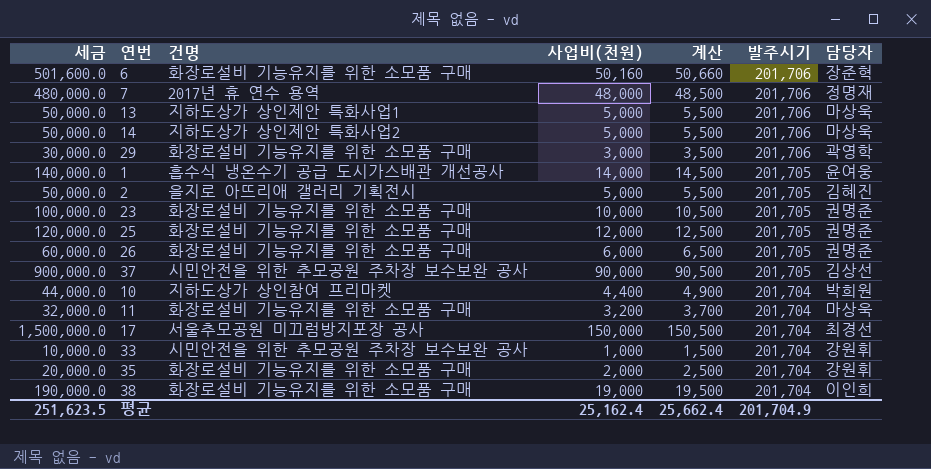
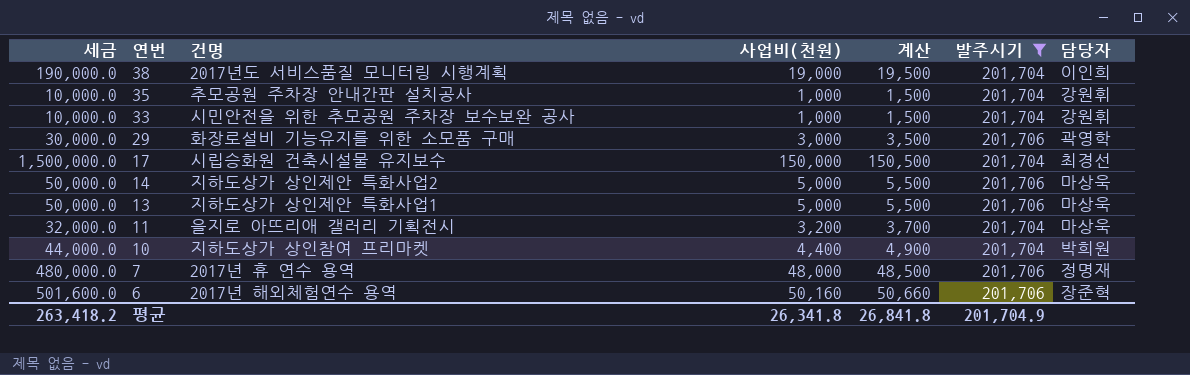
filter: none -> 발주시기 != 201,705
row order: 발주시기 descending -> 연번 descending
38 | 건명: 화장로설비 기능유지를 위한 소모품 구매 -> 2017년도 서비스품질 모니터링 시행계획
35 | 세금: 20,000.0 -> 10,000.0
35 | 건명: 화장로설비 기능유지를 위한 소모품 구매 -> 추모공원 주차장 안내간판 설치공사
35 | 사업비(천원): 2,000 -> 1,000
35 | 계산: 2,500 -> 1,500
17 | 건명: 서울추모공원 미끄럼방지포장 공사 -> 시립승화원 건축시설물 유지보수
11 | 건명: 화장로설비 기능유지를 위한 소모품 구매 -> 을지로 아뜨리애 갤러리 기획전시
6 | 건명: 화장로설비 기능유지를 위한 소모품 구매 -> 2017년 해외체험연수 용역
평균 | 세금: 251,623.5 -> 263,418.2
평균 | 사업비(천원): 25,162.4 -> 26,341.8
평균 | 계산: 25,662.4 -> 26,841.8

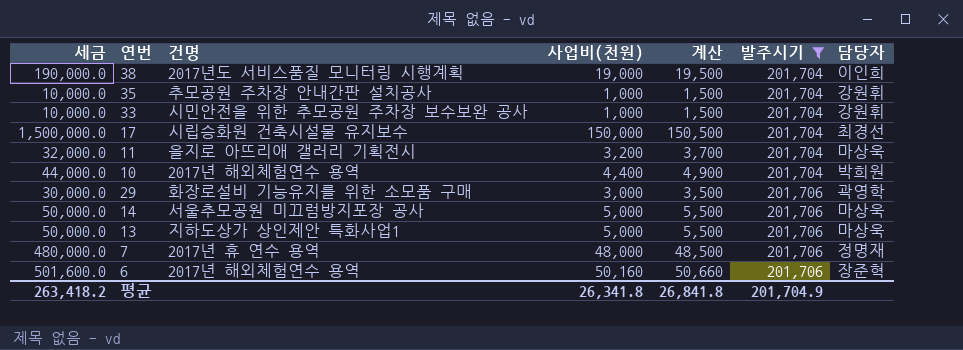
row order: 연번 descending -> 발주시기 ascending
10 | 건명: 지하도상가 상인참여 프리마켓 -> 2017년 해외체험연수 용역
14 | 건명: 지하도상가 상인제안 특화사업2 -> 서울추모공원 미끄럼방지포장 공사

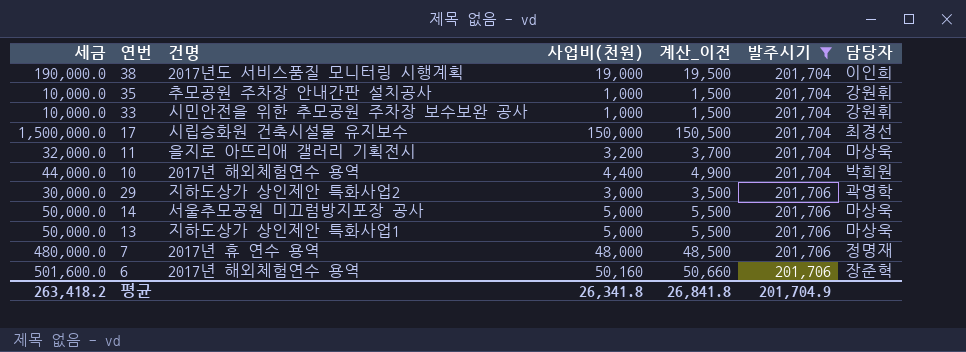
column name: 계산 -> 계산_이전
29 | 건명: 화장로설비 기능유지를 위한 소모품 구매 -> 지하도상가 상인제안 특화사업2

